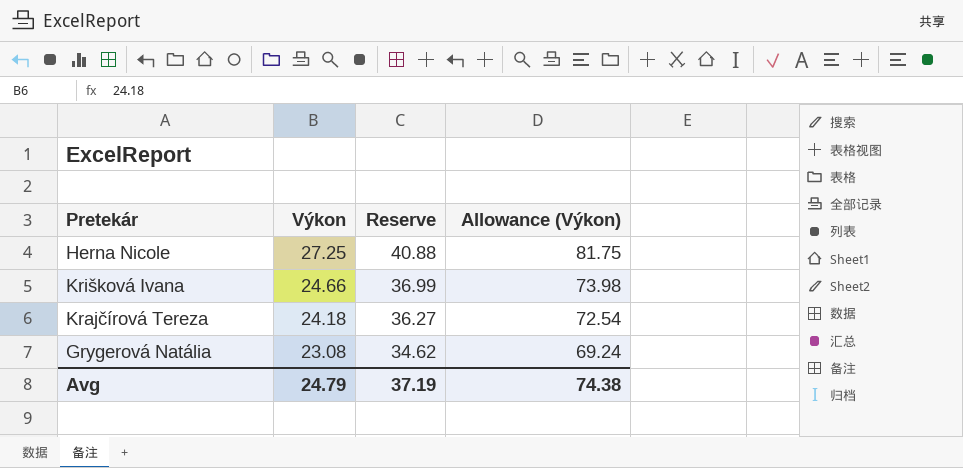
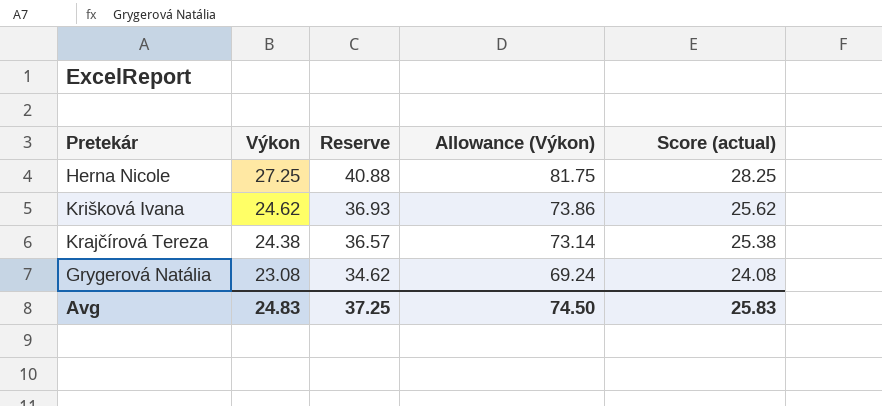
column Score (actual) | formula: none -> [Výkon] + 1
Krišková Ivana | Výkon: 24.66 -> 24.62
Krišková Ivana | Reserve: 36.99 -> 36.93
Krišková Ivana | Allowance (Výkon): 73.98 -> 73.86
Krajčírová Tereza | Výkon: 24.18 -> 24.38
Krajčírová Tereza | Reserve: 36.27 -> 36.57
Krajčírová Tereza | Allowance (Výkon): 72.54 -> 73.14
Avg | Výkon: 24.79 -> 24.83
Avg | Reserve: 37.19 -> 37.25
Avg | Allowance (Výkon): 74.38 -> 74.50

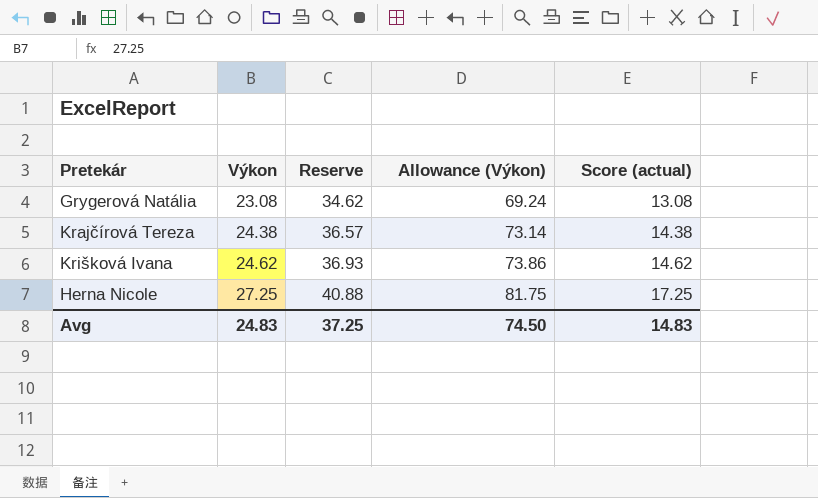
row order: Výkon descending -> Výkon ascending
column Score (actual) | formula: [Výkon] + 1 -> [Výkon] - 10
Avg | Score (actual): 25.83 -> 14.83

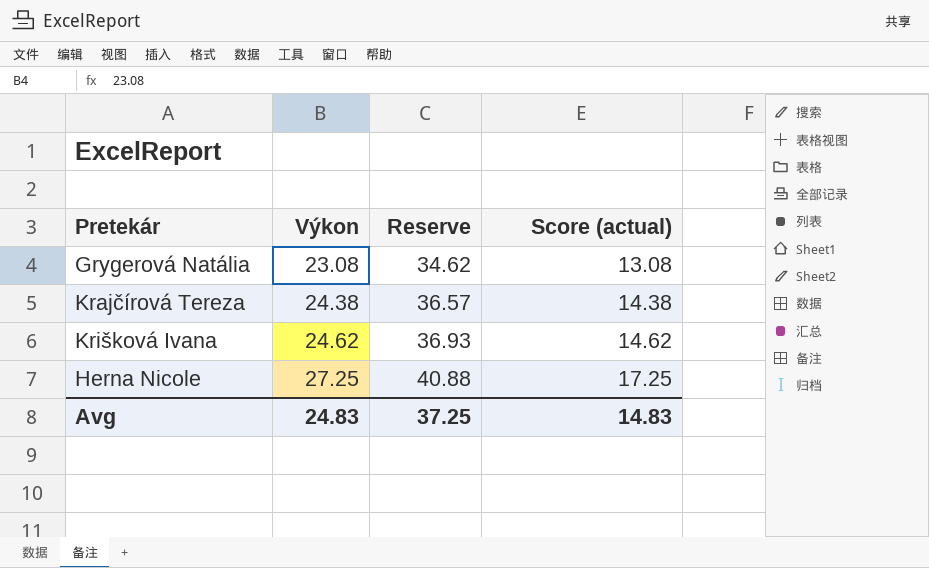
column Allowance (Výkon) | formula: [Výkon] * 3 -> none

